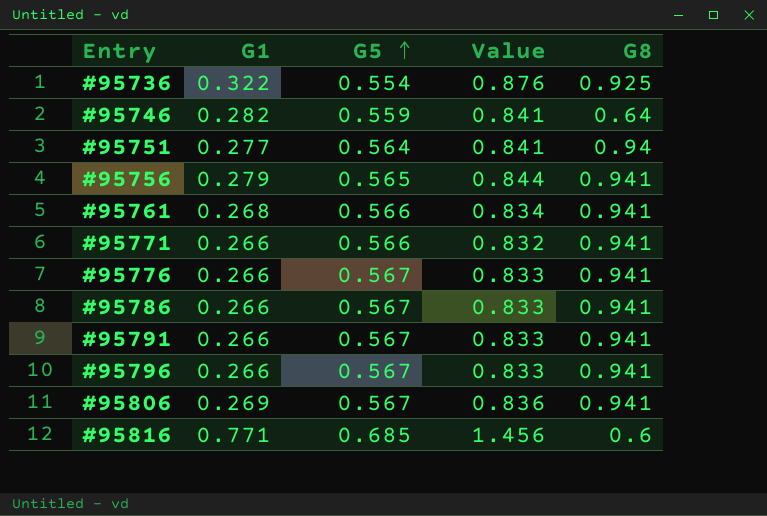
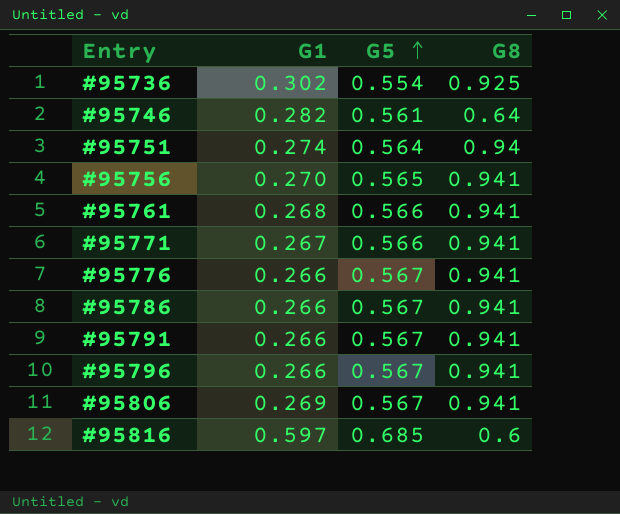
column Value | formula: [G1] + [G5] -> none
#95736 | G1: 0.322 -> 0.302
#95746 | G5: 0.559 -> 0.561
#95751 | G1: 0.277 -> 0.274
#95756 | G1: 0.279 -> 0.270
#95771 | G1: 0.266 -> 0.267
#95816 | G1: 0.771 -> 0.597

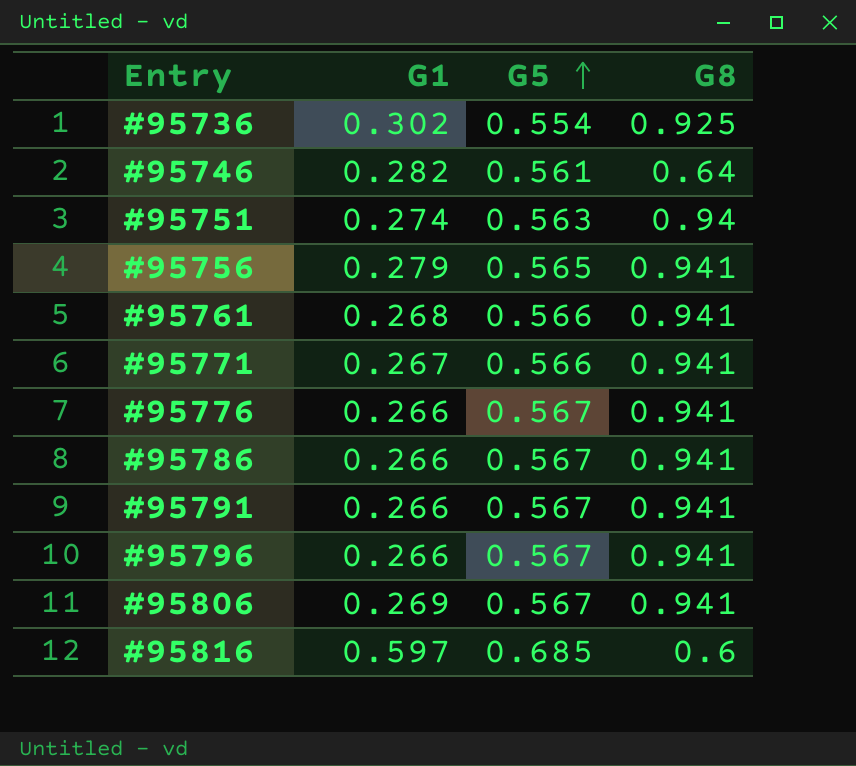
#95751 | G5: 0.564 -> 0.563
#95756 | G1: 0.270 -> 0.279

